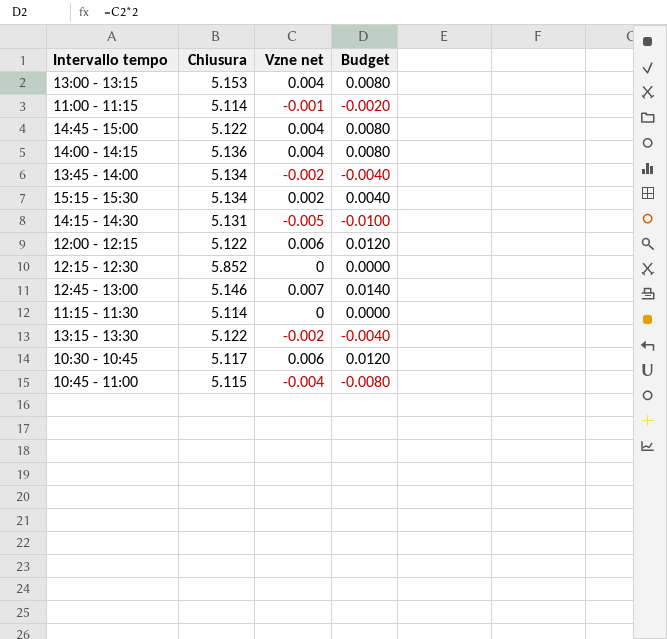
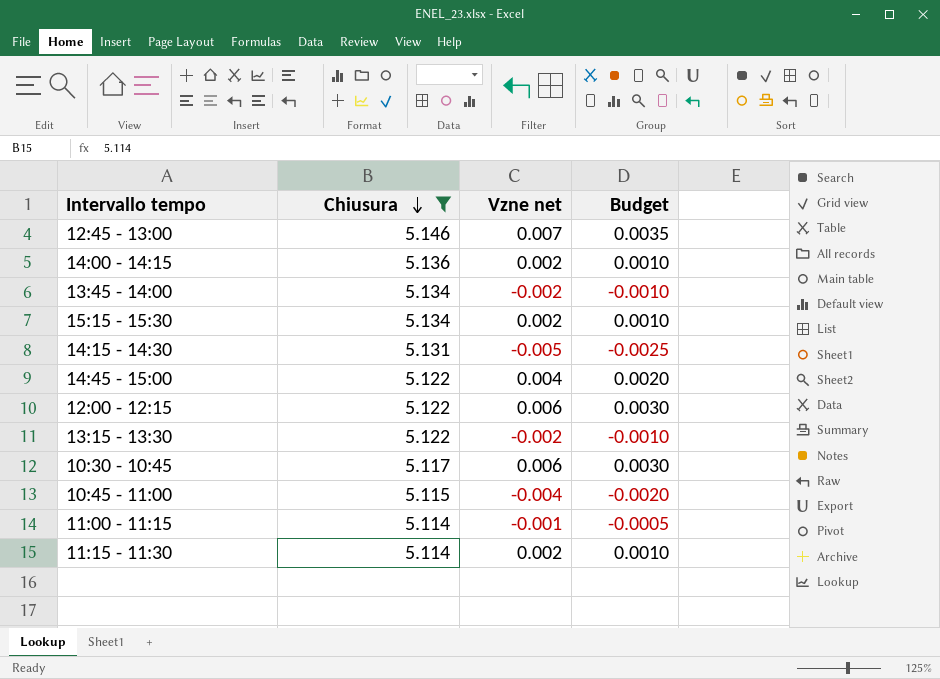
filter: none -> Chiusura <= 5.146
row order: none -> Chiusura descending
column Budget | formula: [Vzne net] * 2 -> [Vzne net] * 0.5
14:00 - 14:15 | Vzne net: 0.004 -> 0.002
11:15 - 11:30 | Vzne net: 0 -> 0.002

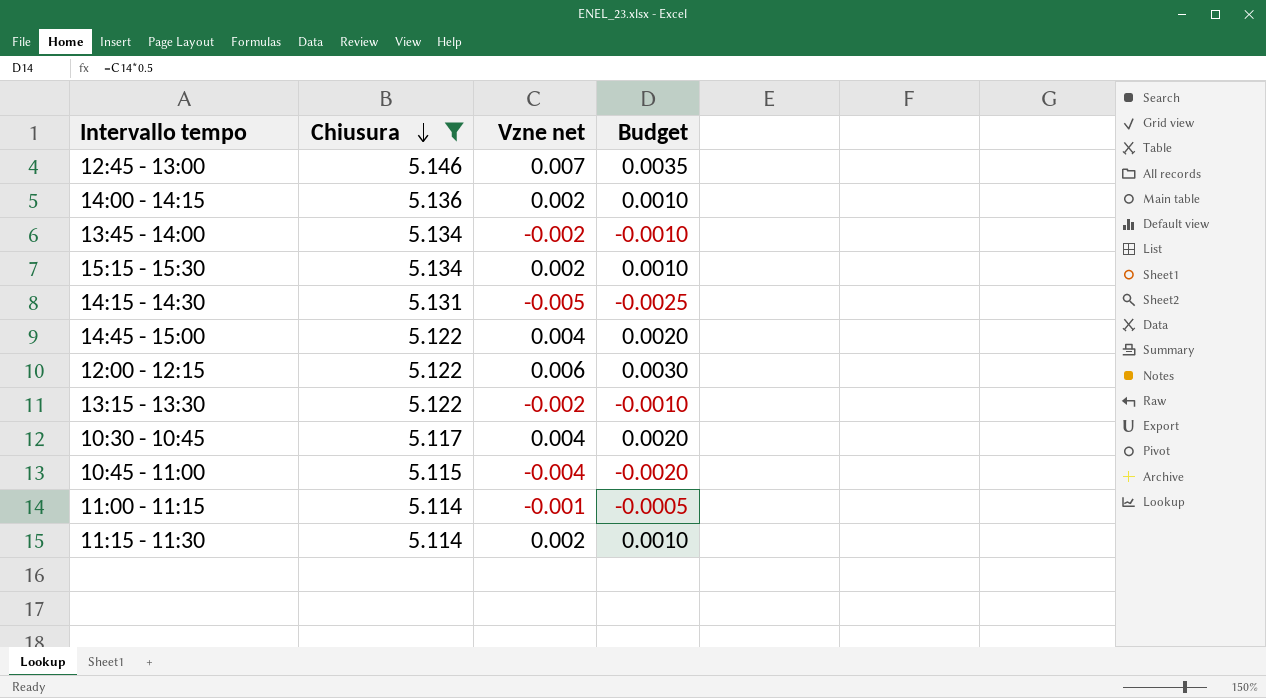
10:30 - 10:45 | Vzne net: 0.006 -> 0.004
10:30 - 10:45 | Budget: 0.0030 -> 0.0020

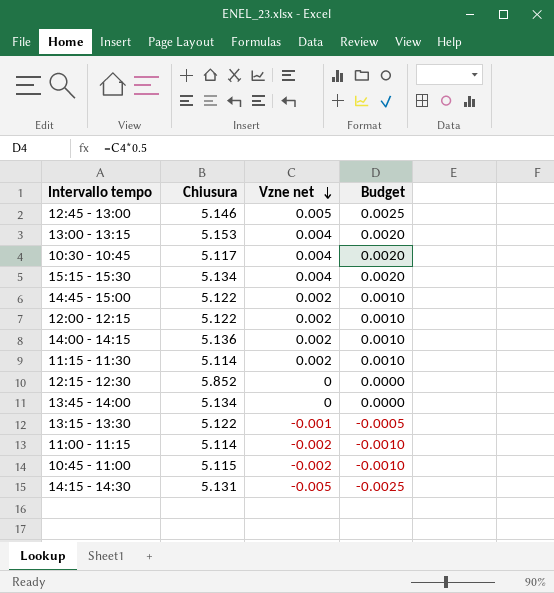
filter: Chiusura <= 5.146 -> none
row order: Chiusura descending -> Vzne net descending
12:45 - 13:00 | Vzne net: 0.007 -> 0.005
12:45 - 13:00 | Budget: 0.0035 -> 0.0025
15:15 - 15:30 | Vzne net: 0.002 -> 0.004
15:15 - 15:30 | Budget: 0.0010 -> 0.0020
14:45 - 15:00 | Vzne net: 0.004 -> 0.002
14:45 - 15:00 | Budget: 0.0020 -> 0.0010
12:00 - 12:15 | Vzne net: 0.006 -> 0.002
12:00 - 12:15 | Budget: 0.0030 -> 0.0010
13:45 - 14:00 | Vzne net: -0.002 -> 0
13:45 - 14:00 | Budget: -0.0010 -> 0.0000
13:15 - 13:30 | Vzne net: -0.002 -> -0.001
13:15 - 13:30 | Budget: -0.0010 -> -0.0005
11:00 - 11:15 | Vzne net: -0.001 -> -0.002
11:00 - 11:15 | Budget: -0.0005 -> -0.0010
10:45 - 11:00 | Vzne net: -0.004 -> -0.002
10:45 - 11:00 | Budget: -0.0020 -> -0.0010

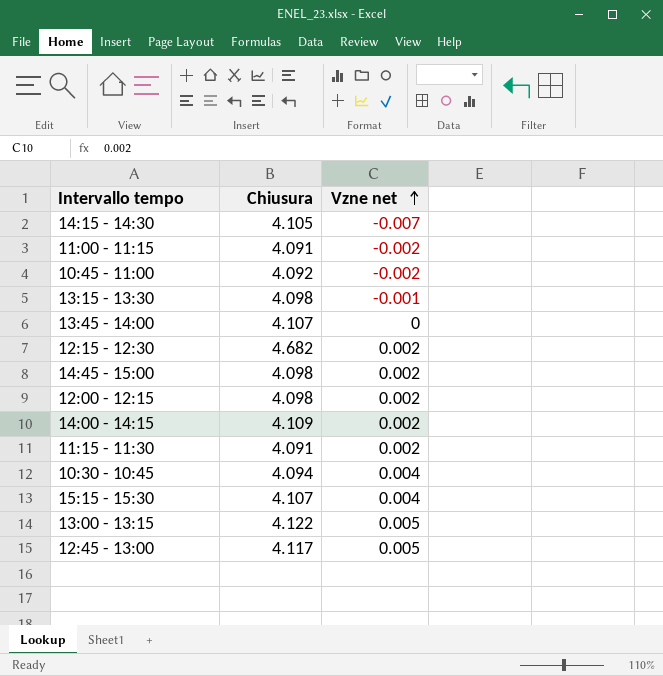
row order: Vzne net descending -> Vzne net ascending
column Budget | formula: [Vzne net] * 0.5 -> none
14:15 - 14:30 | Chiusura: 5.131 -> 4.105
14:15 - 14:30 | Vzne net: -0.005 -> -0.007
11:00 - 11:15 | Chiusura: 5.114 -> 4.091
10:45 - 11:00 | Chiusura: 5.115 -> 4.092
13:15 - 13:30 | Chiusura: 5.122 -> 4.098
13:45 - 14:00 | Chiusura: 5.134 -> 4.107
12:15 - 12:30 | Chiusura: 5.852 -> 4.682
12:15 - 12:30 | Vzne net: 0 -> 0.002
14:45 - 15:00 | Chiusura: 5.122 -> 4.098
12:00 - 12:15 | Chiusura: 5.122 -> 4.098
14:00 - 14:15 | Chiusura: 5.136 -> 4.109
11:15 - 11:30 | Chiusura: 5.114 -> 4.091
10:30 - 10:45 | Chiusura: 5.117 -> 4.094
15:15 - 15:30 | Chiusura: 5.134 -> 4.107
13:00 - 13:15 | Chiusura: 5.153 -> 4.122
13:00 - 13:15 | Vzne net: 0.004 -> 0.005
12:45 - 13:00 | Chiusura: 5.146 -> 4.117

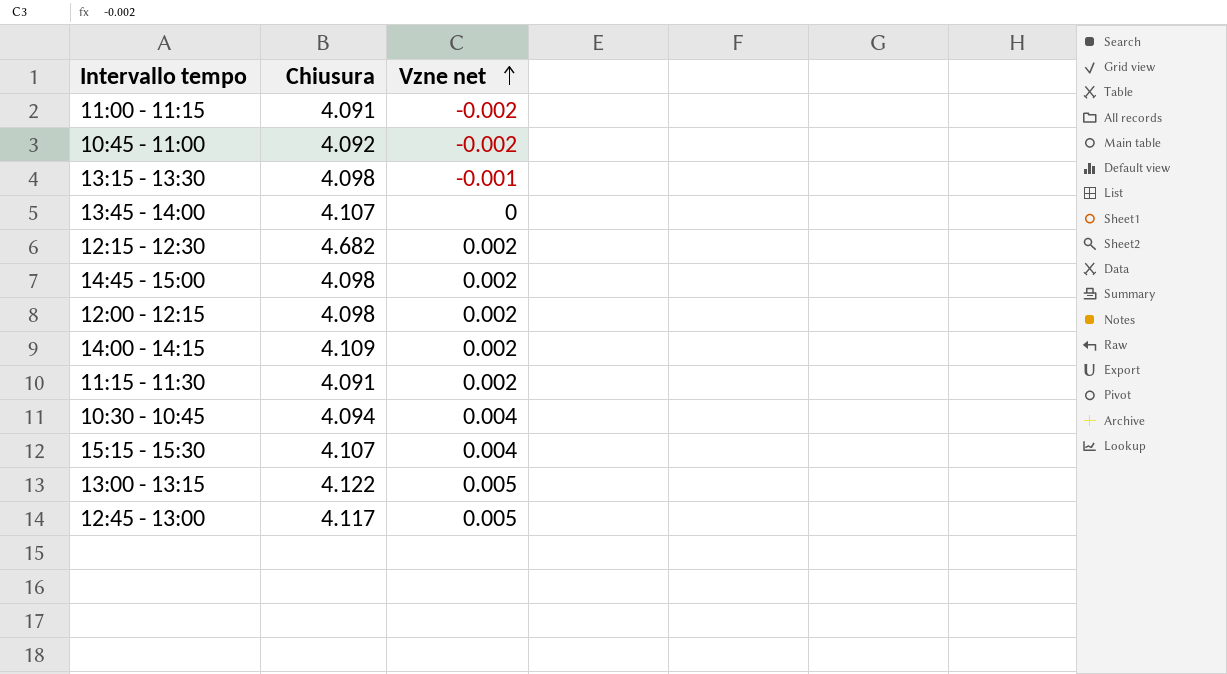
row 14:15 - 14:30: 4.105 | -0.007 -> none

